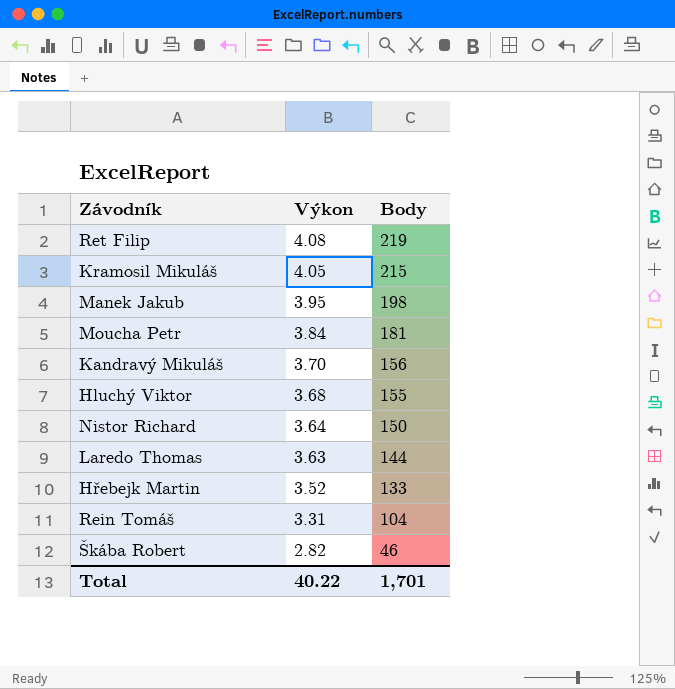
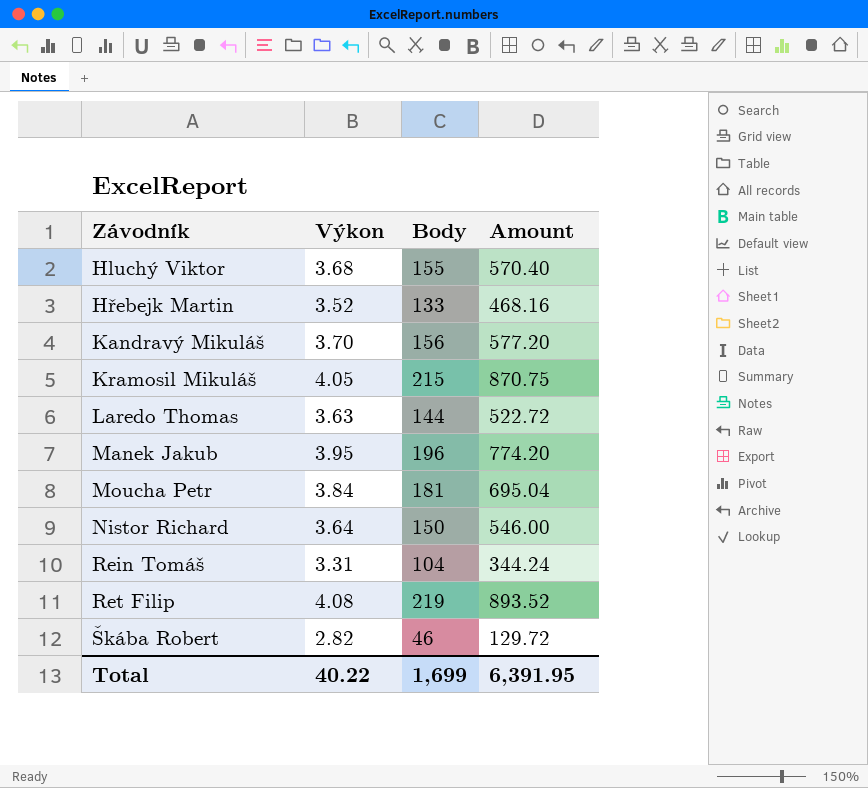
row order: Výkon descending -> Závodník ascending
column Amount | formula: none -> [Výkon] * [Body]
Manek Jakub | Body: 198 -> 196
Total | Body: 1,701 -> 1,699

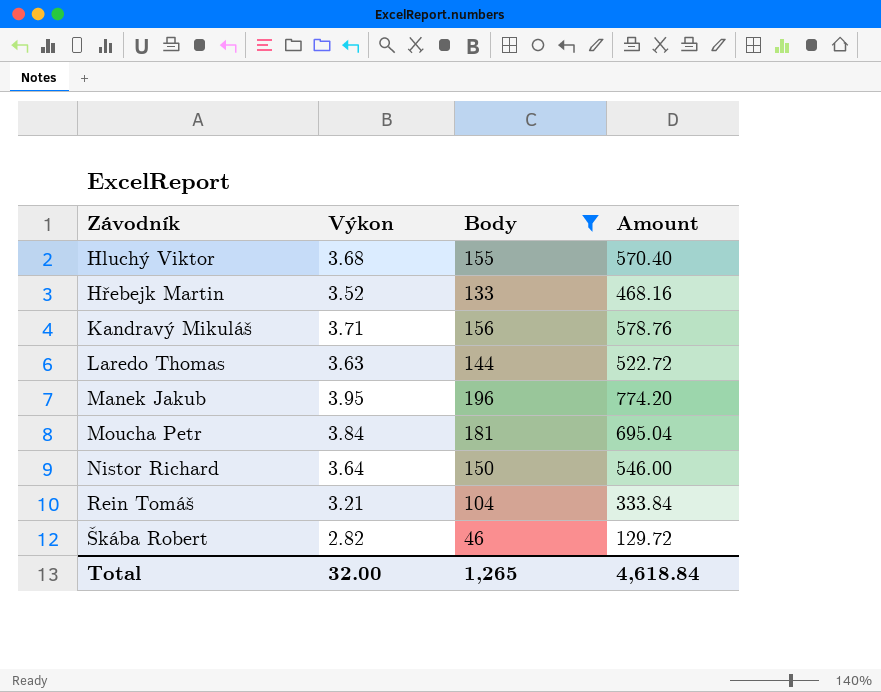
filter: none -> Body <= 196
Kandravý Mikuláš | Výkon: 3.70 -> 3.71
Kandravý Mikuláš | Amount: 577.20 -> 578.76
Rein Tomáš | Výkon: 3.31 -> 3.21
Rein Tomáš | Amount: 344.24 -> 333.84
Total | Výkon: 40.22 -> 32.00
Total | Body: 1,699 -> 1,265
Total | Amount: 6,391.95 -> 4,618.84

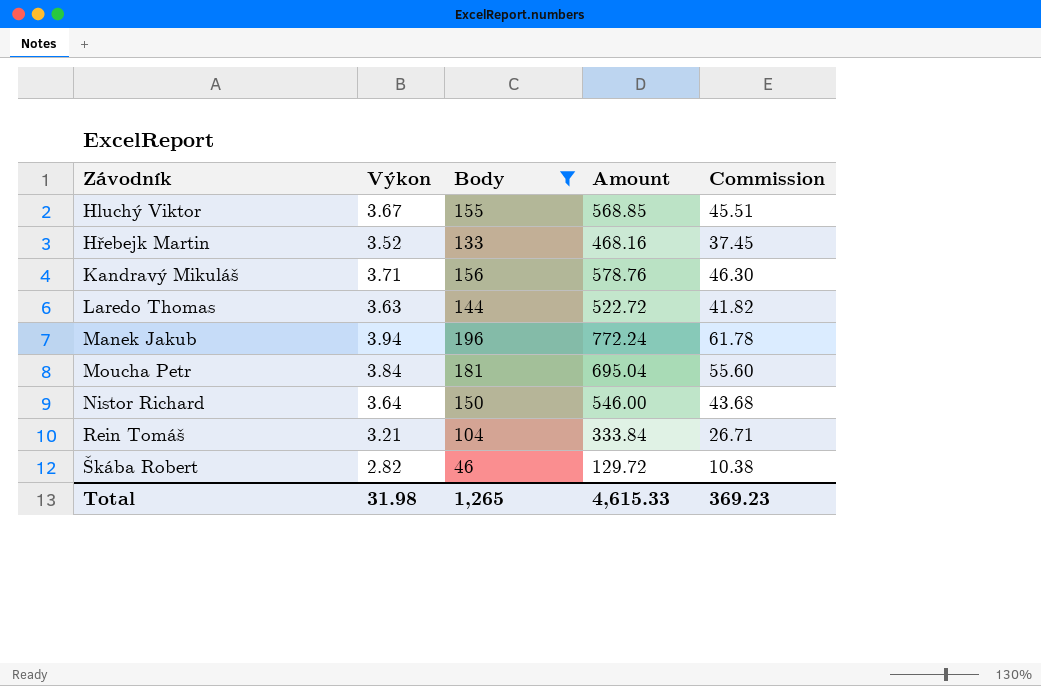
column Commission | formula: none -> [Amount] * 0.08
Hluchý Viktor | Výkon: 3.68 -> 3.67
Hluchý Viktor | Amount: 570.40 -> 568.85
Manek Jakub | Výkon: 3.95 -> 3.94
Manek Jakub | Amount: 774.20 -> 772.24
Total | Výkon: 32.00 -> 31.98
Total | Amount: 4,618.84 -> 4,615.33

